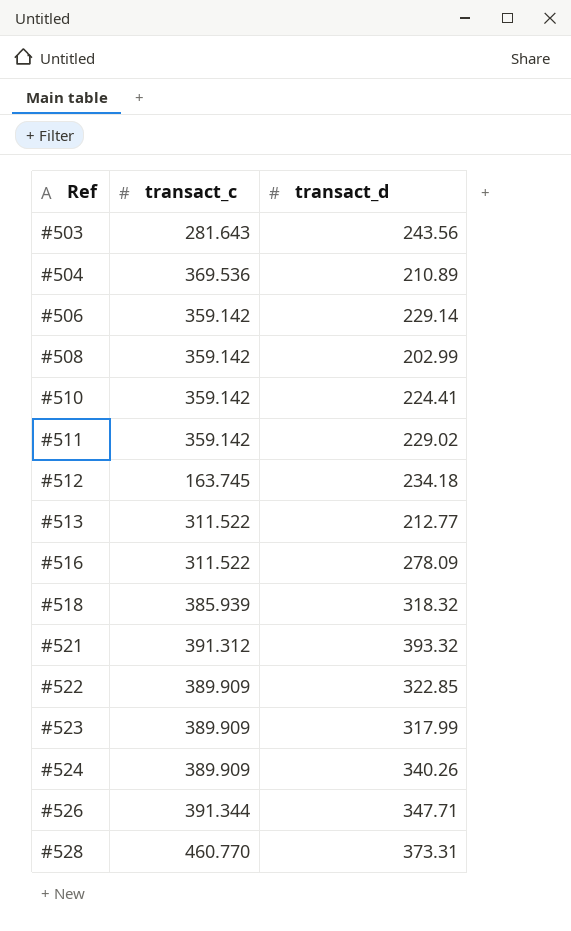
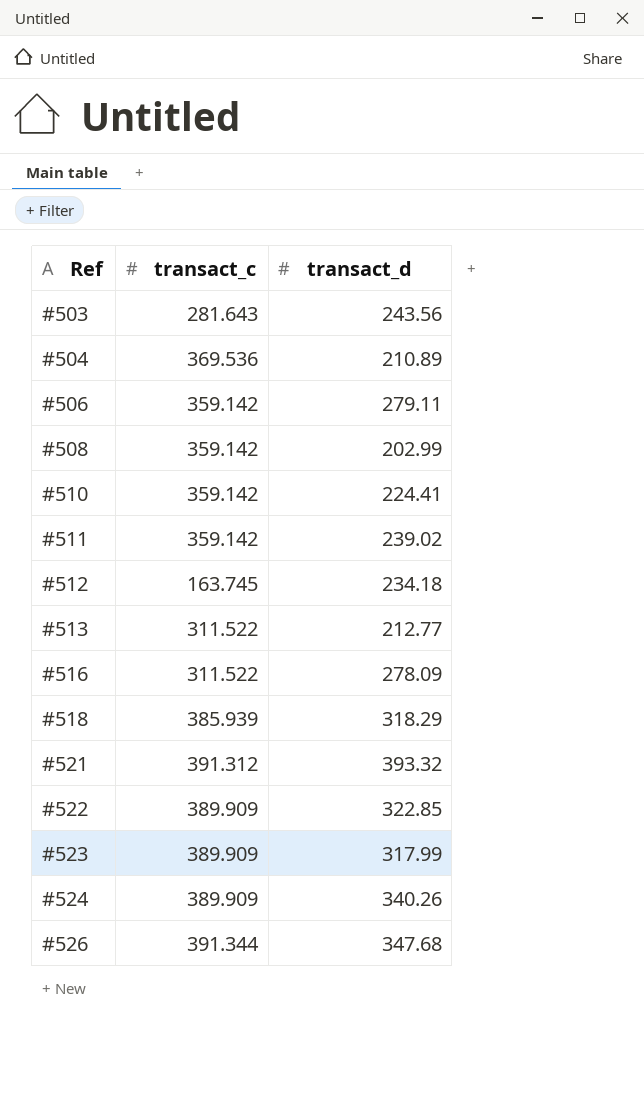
row #528: 460.770 | 373.31 -> none
#506 | transact_d: 229.14 -> 279.11
#511 | transact_d: 229.02 -> 239.02
#518 | transact_d: 318.32 -> 318.29
#526 | transact_d: 347.71 -> 347.68

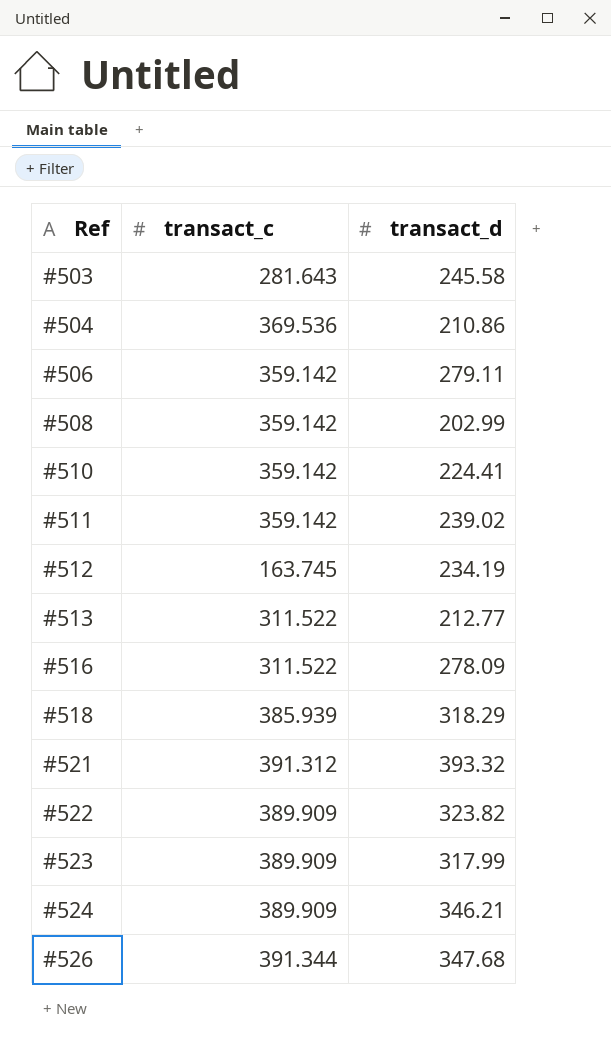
#503 | transact_d: 243.56 -> 245.58
#504 | transact_d: 210.89 -> 210.86
#512 | transact_d: 234.18 -> 234.19
#522 | transact_d: 322.85 -> 323.82
#524 | transact_d: 340.26 -> 346.21

